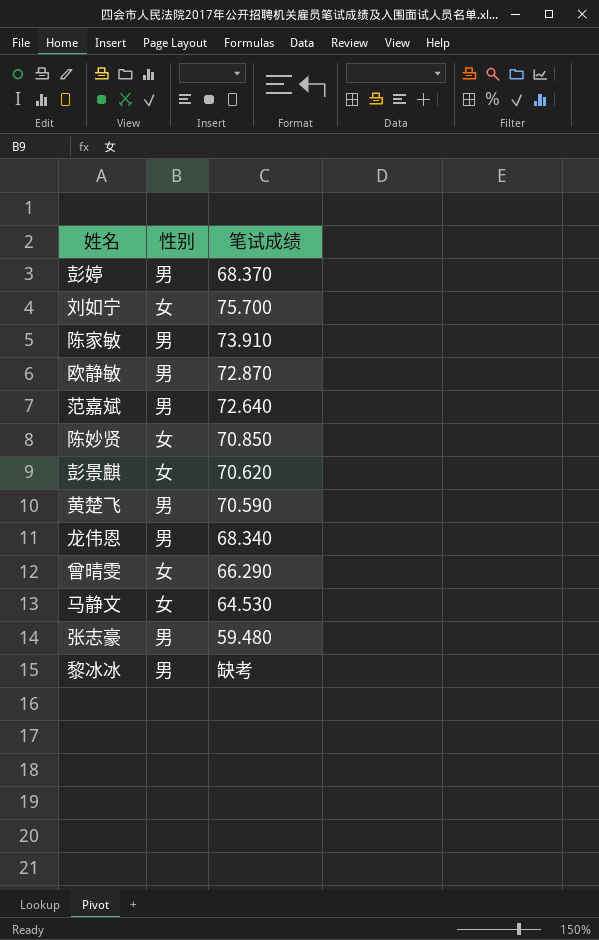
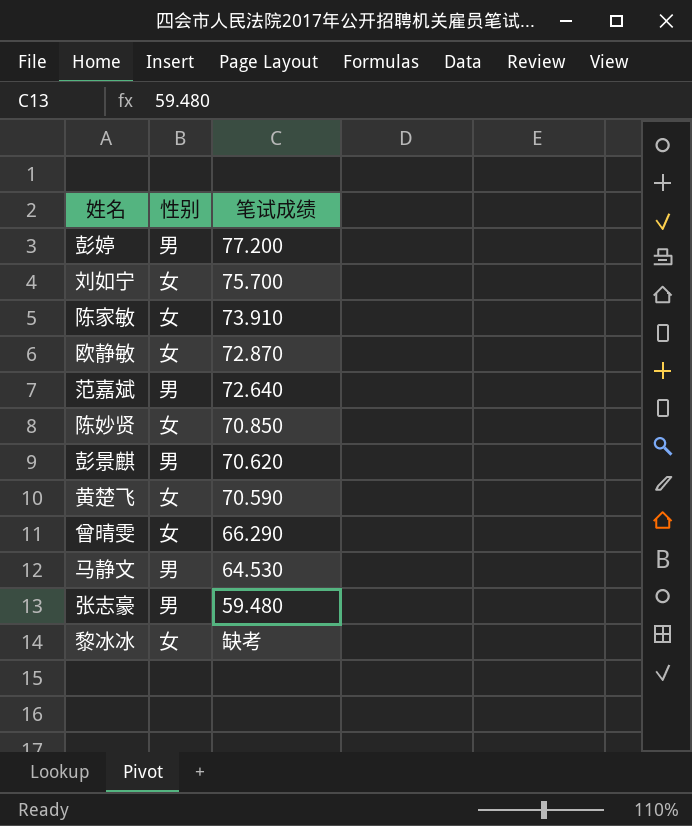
row 龙伟恩: 男 | 68.340 -> none
彭婷 | 笔试成绩: 68.370 -> 77.200
陈家敏 | 性别: 男 -> 女
欧静敏 | 性别: 男 -> 女
彭景麒 | 性别: 女 -> 男
黄楚飞 | 性别: 男 -> 女
马静文 | 性别: 女 -> 男
黎冰冰 | 性别: 男 -> 女

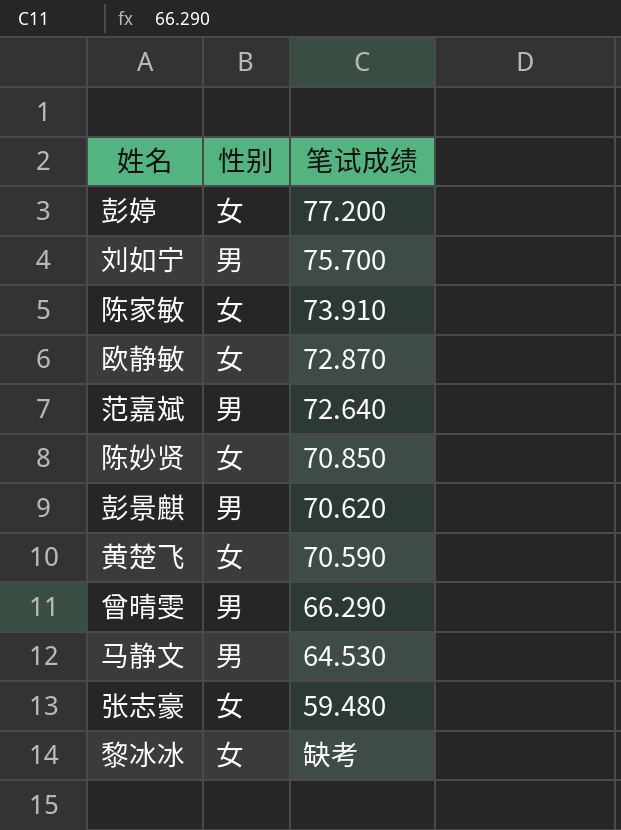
彭婷 | 性别: 男 -> 女
刘如宁 | 性别: 女 -> 男
曾晴雯 | 性别: 女 -> 男
张志豪 | 性别: 男 -> 女

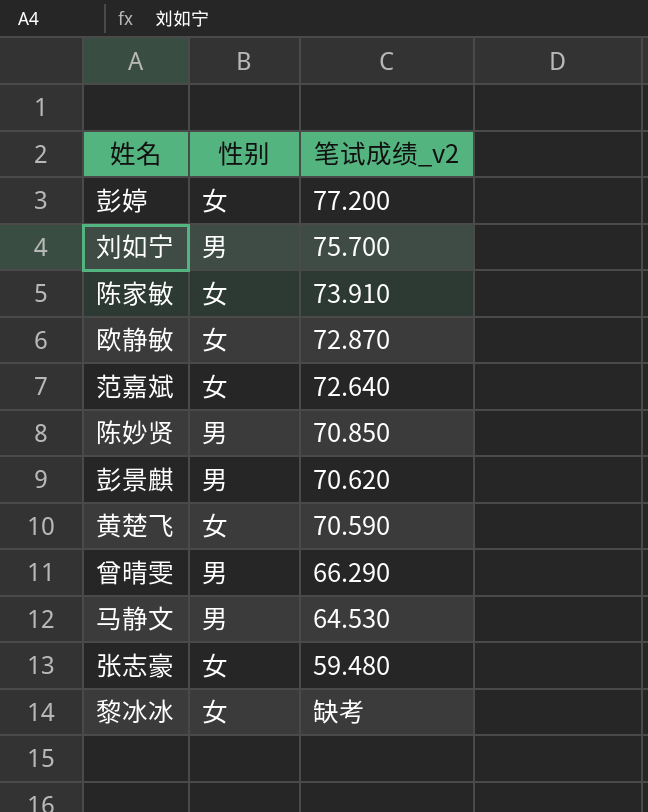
column name: 笔试成绩 -> 笔试成绩_v2
范嘉斌 | 性别: 男 -> 女
陈妙贤 | 性别: 女 -> 男

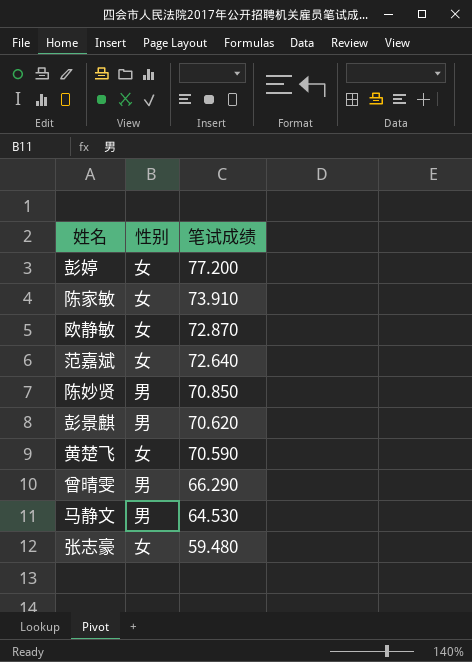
column name: 笔试成绩_v2 -> 笔试成绩
row 刘如宁: 男 | 75.700 -> none
row 黎冰冰: 女 | 缺考 -> none

